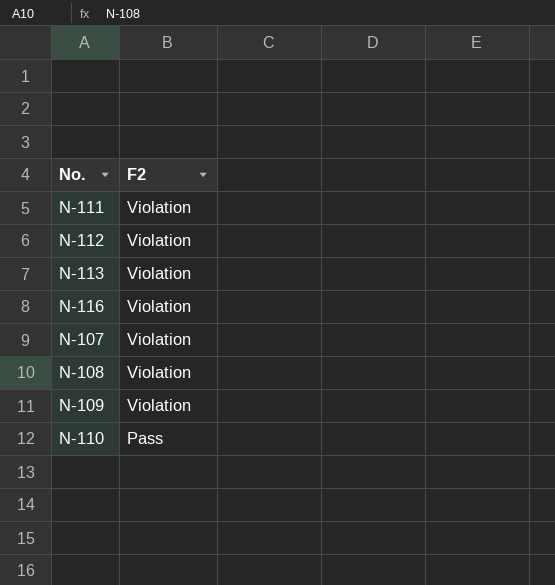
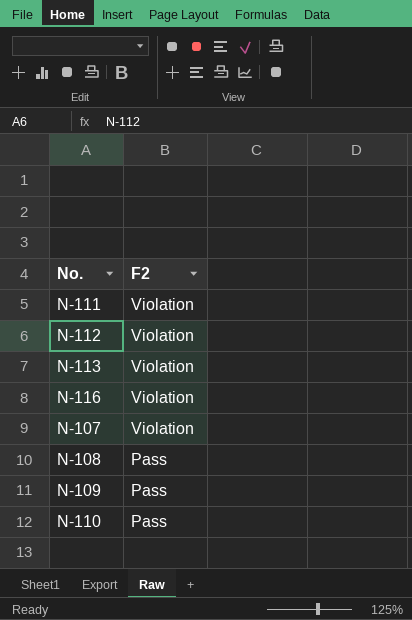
N-108 | F2: Violation -> Pass
N-109 | F2: Violation -> Pass

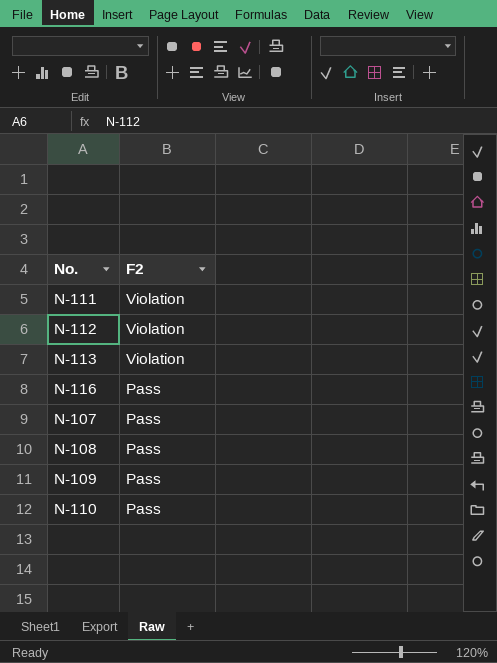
N-116 | F2: Violation -> Pass
N-107 | F2: Violation -> Pass

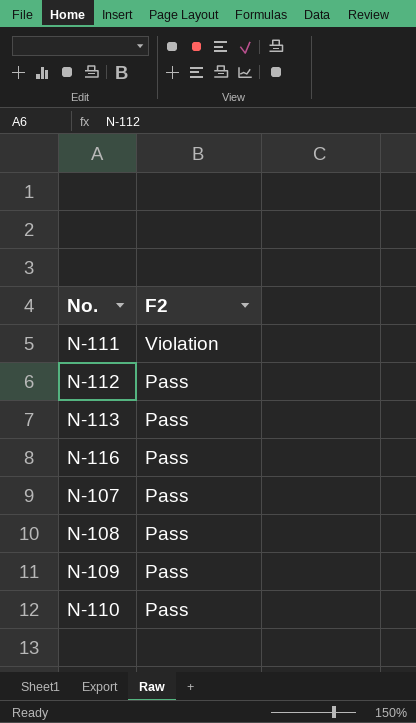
N-112 | F2: Violation -> Pass
N-113 | F2: Violation -> Pass

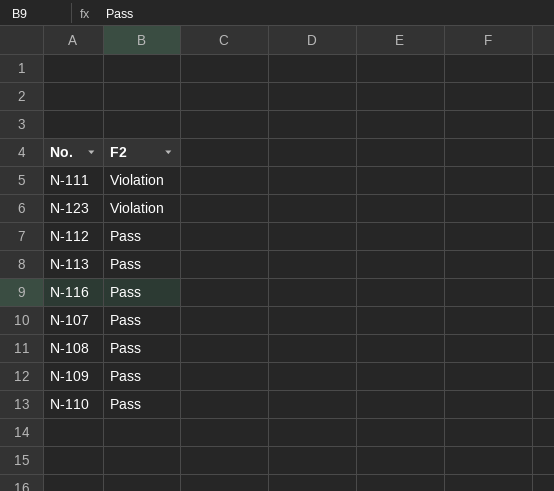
row N-123: none -> Violation

